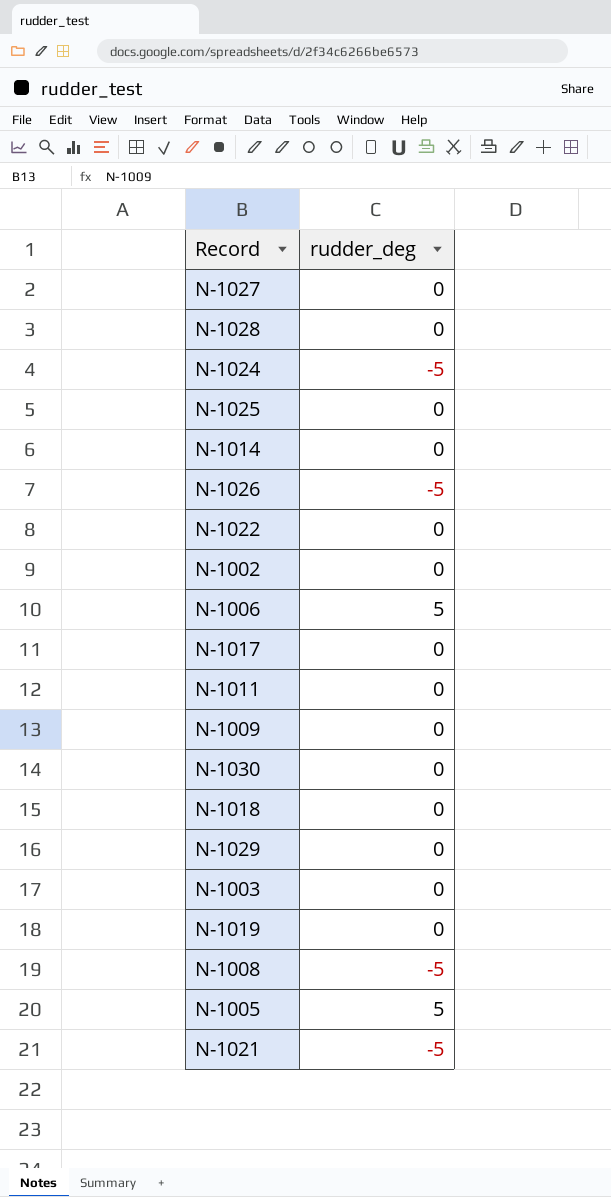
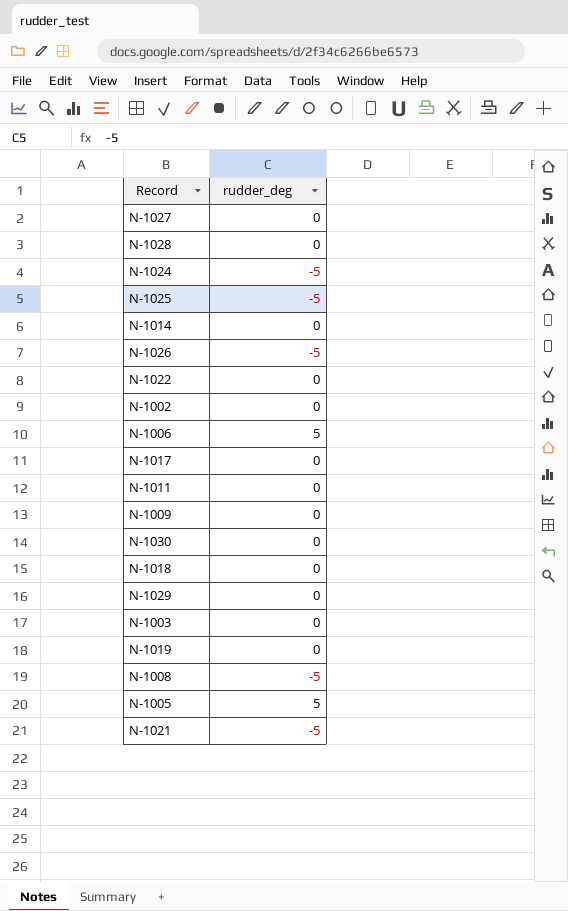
N-1025 | rudder_deg: 0 -> -5

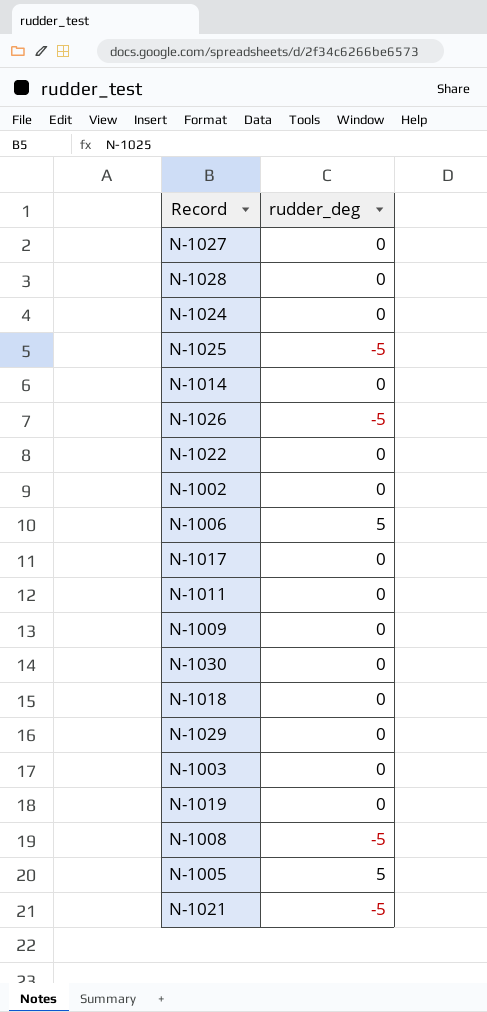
N-1024 | rudder_deg: -5 -> 0

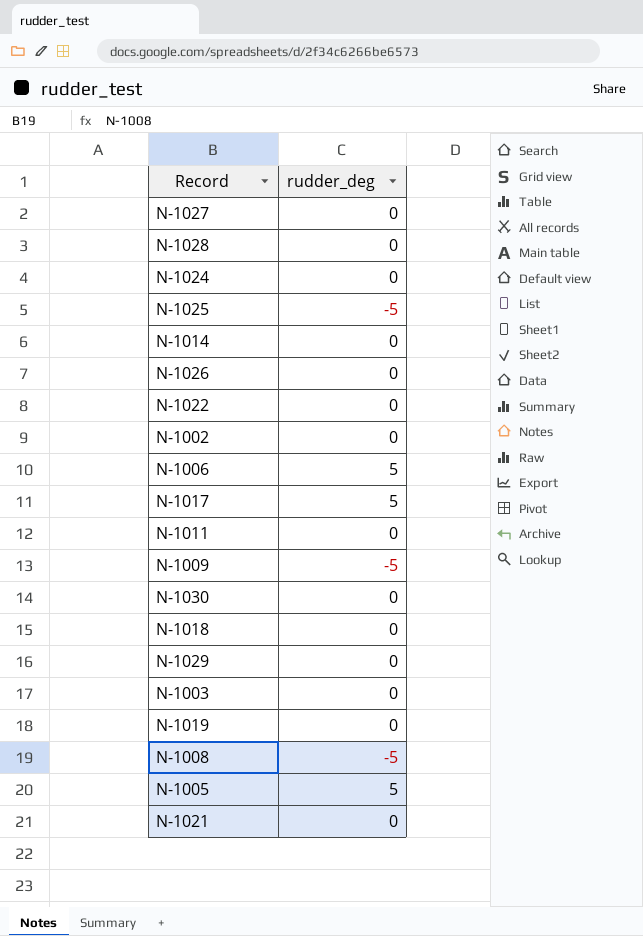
N-1026 | rudder_deg: -5 -> 0
N-1017 | rudder_deg: 0 -> 5
N-1009 | rudder_deg: 0 -> -5
N-1021 | rudder_deg: -5 -> 0

